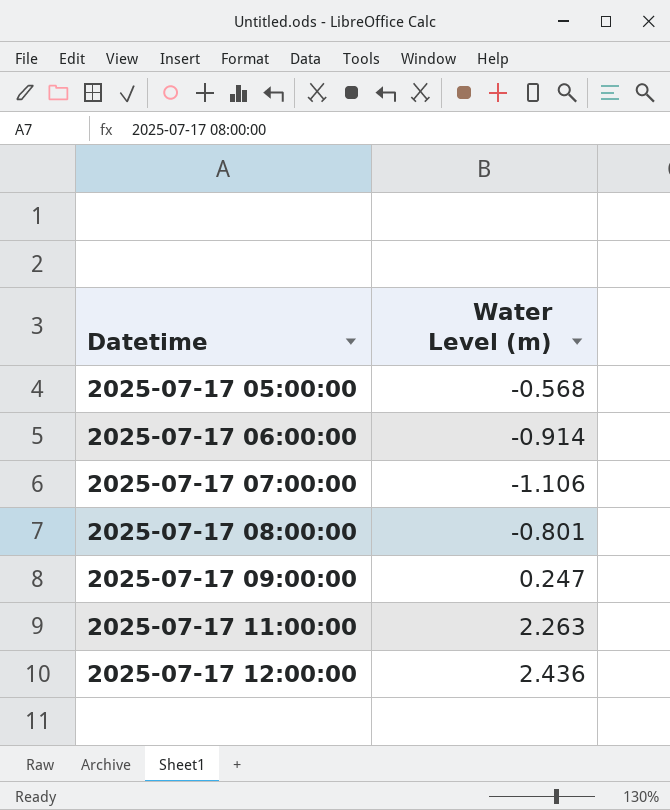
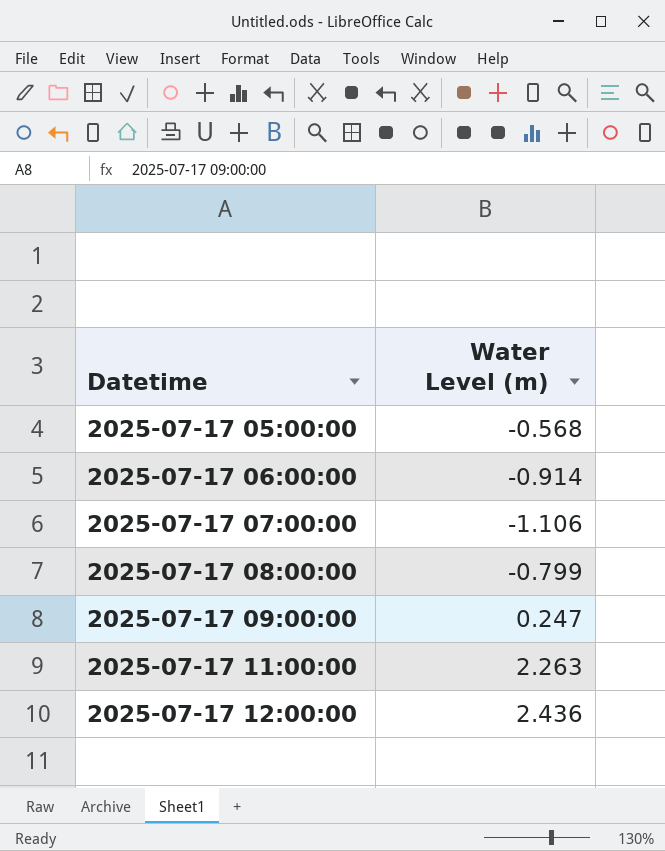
2025-07-17 08:00:00 | Water Level (m): -0.801 -> -0.799

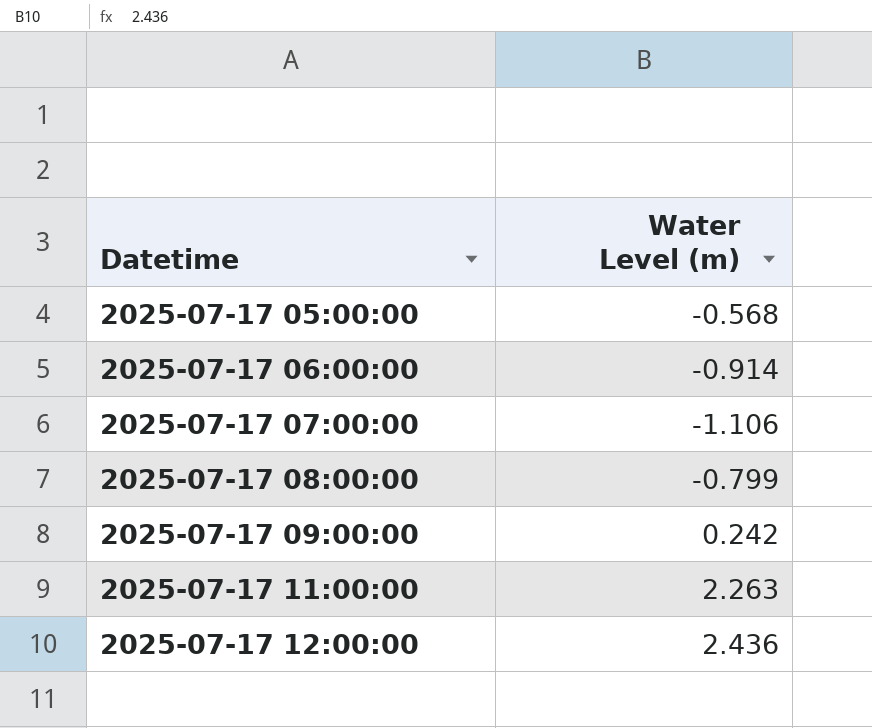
2025-07-17 09:00:00 | Water Level (m): 0.247 -> 0.242

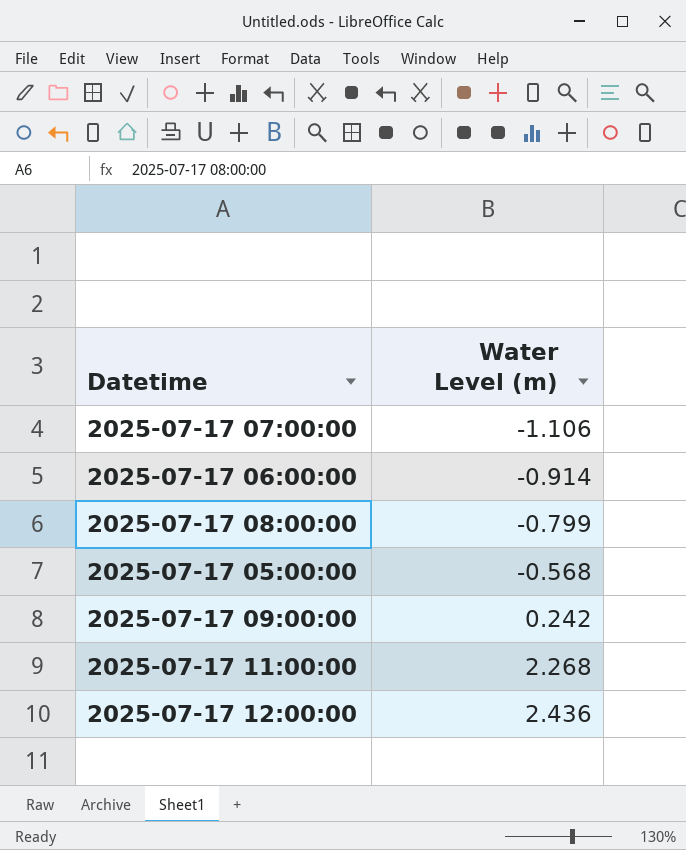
row order: Datetime ascending -> Water Level (m) ascending
2025-07-17 11:00:00 | Water Level (m): 2.263 -> 2.268

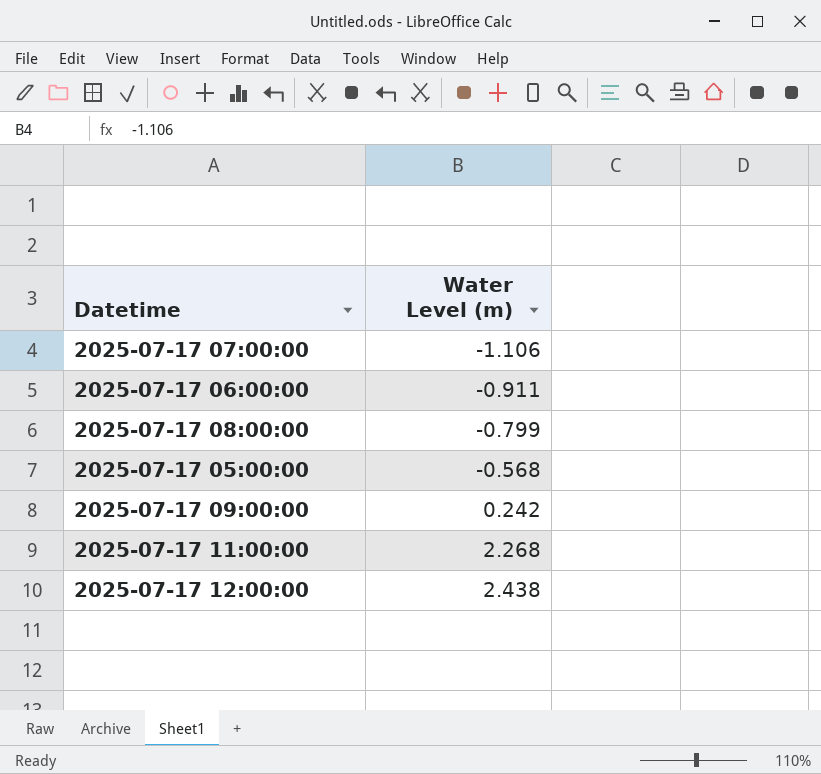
2025-07-17 06:00:00 | Water Level (m): -0.914 -> -0.911
2025-07-17 12:00:00 | Water Level (m): 2.436 -> 2.438

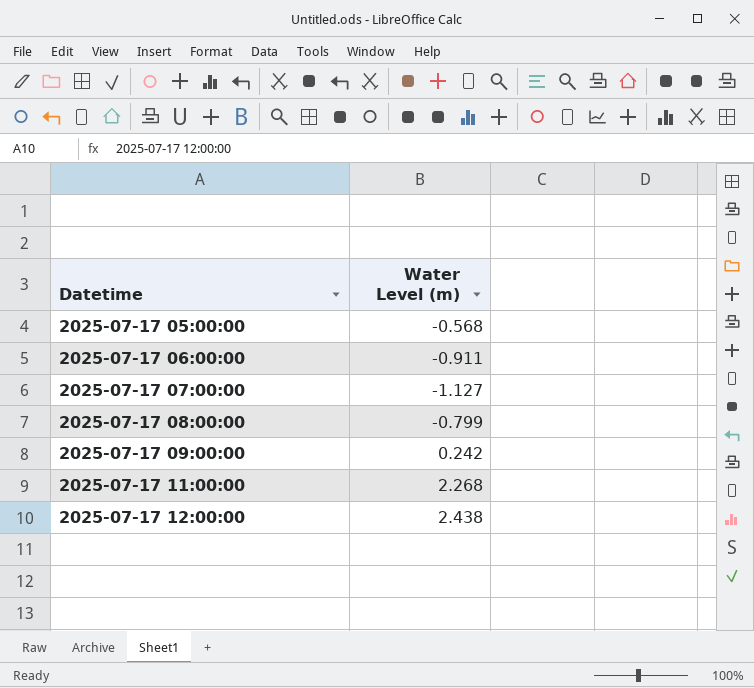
row order: Water Level (m) ascending -> Datetime ascending
2025-07-17 07:00:00 | Water Level (m): -1.106 -> -1.127

